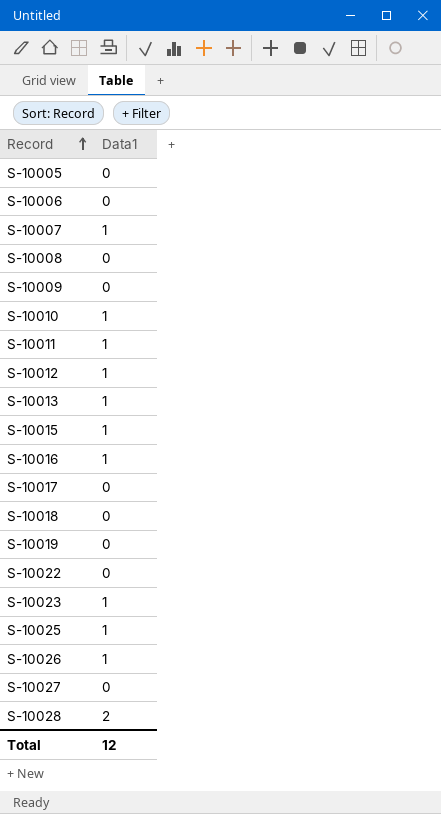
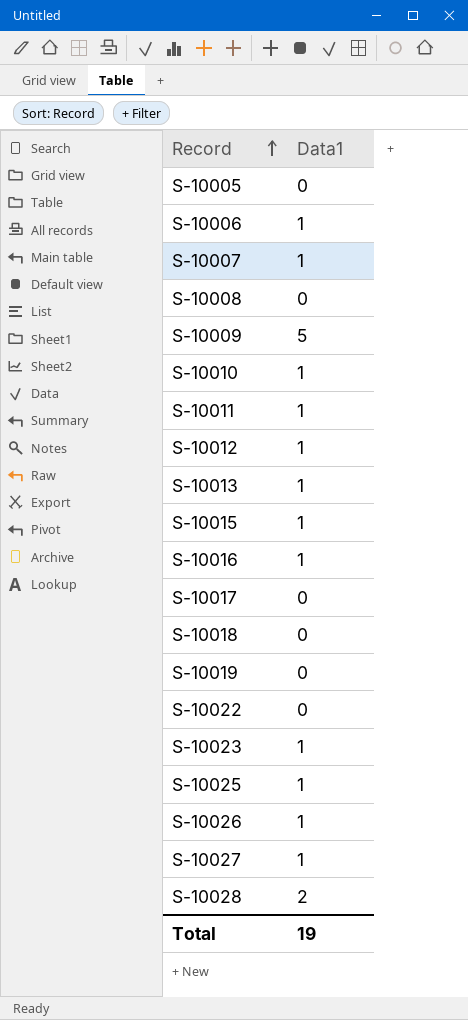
S-10006 | Data1: 0 -> 1
S-10009 | Data1: 0 -> 5
S-10027 | Data1: 0 -> 1
Total | Data1: 12 -> 19

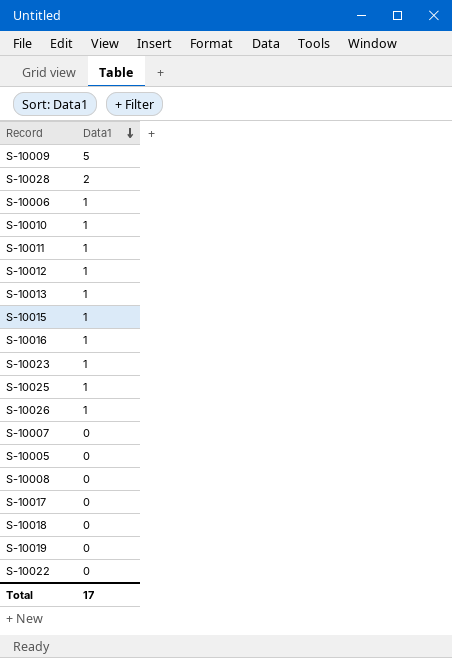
row order: Record ascending -> Data1 descending
row S-10027: 1 -> none
S-10007 | Data1: 1 -> 0
Total | Data1: 19 -> 17

